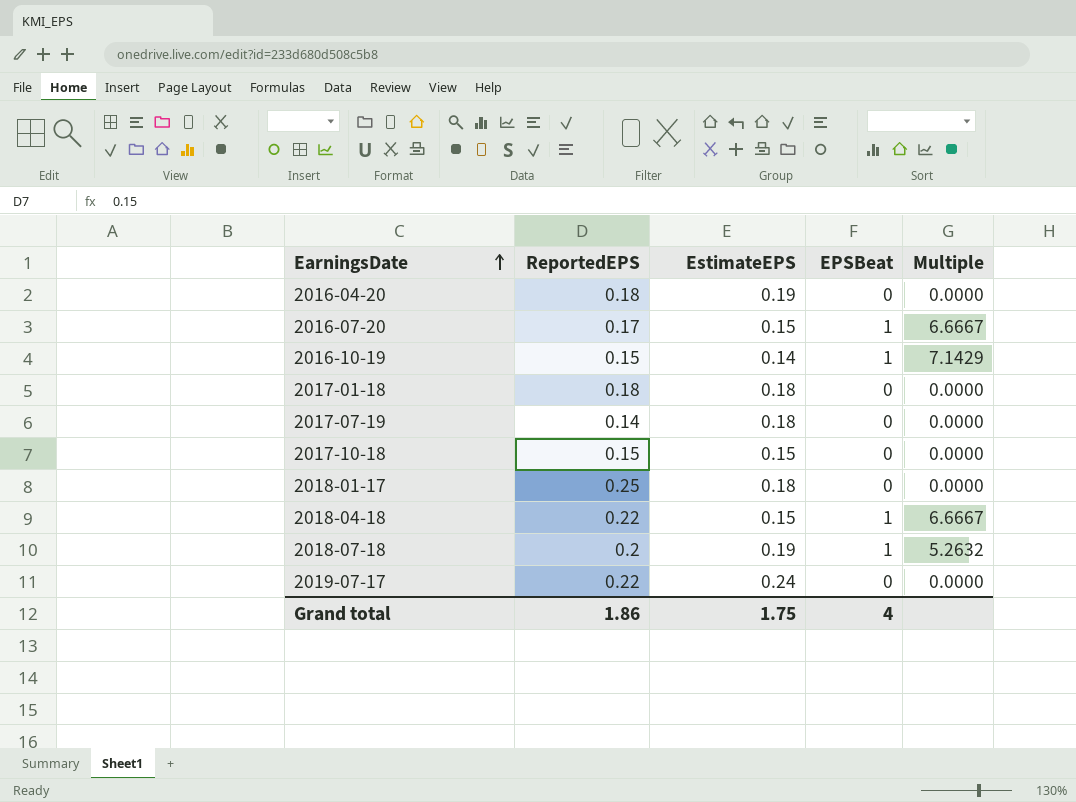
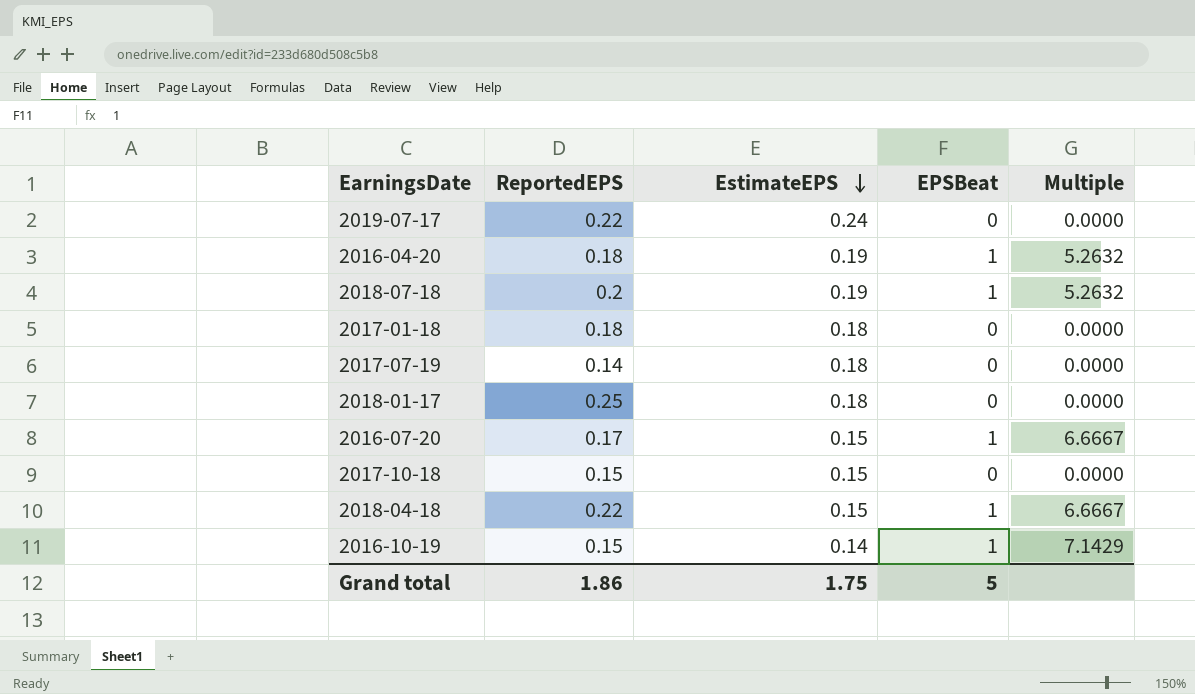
row order: EarningsDate ascending -> EstimateEPS descending
2016-04-20 | EPSBeat: 0 -> 1
2016-04-20 | Multiple: 0.0000 -> 5.2632
Grand total | EPSBeat: 4 -> 5

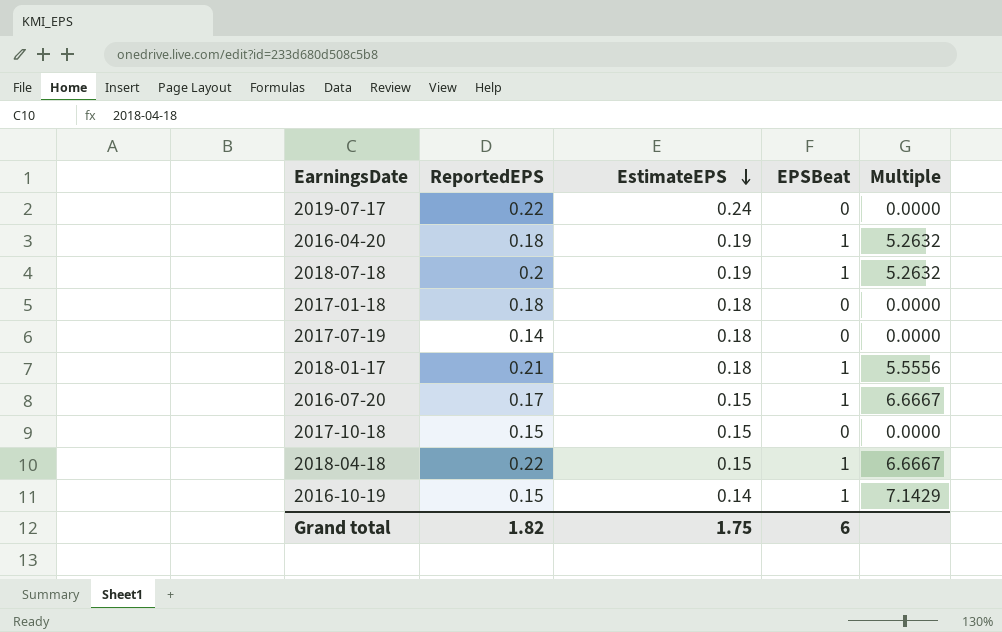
2018-01-17 | ReportedEPS: 0.25 -> 0.21
2018-01-17 | EPSBeat: 0 -> 1
2018-01-17 | Multiple: 0.0000 -> 5.5556
Grand total | ReportedEPS: 1.86 -> 1.82
Grand total | EPSBeat: 5 -> 6

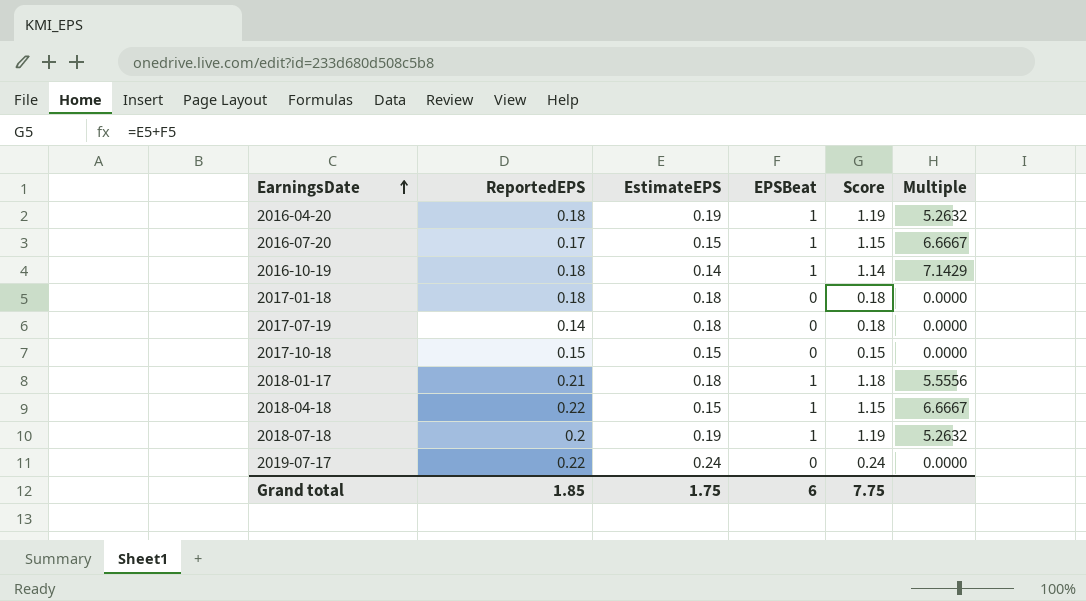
row order: EstimateEPS descending -> EarningsDate ascending
column Score | formula: none -> [EstimateEPS] + [EPSBeat]
2016-10-19 | ReportedEPS: 0.15 -> 0.18
Grand total | ReportedEPS: 1.82 -> 1.85

